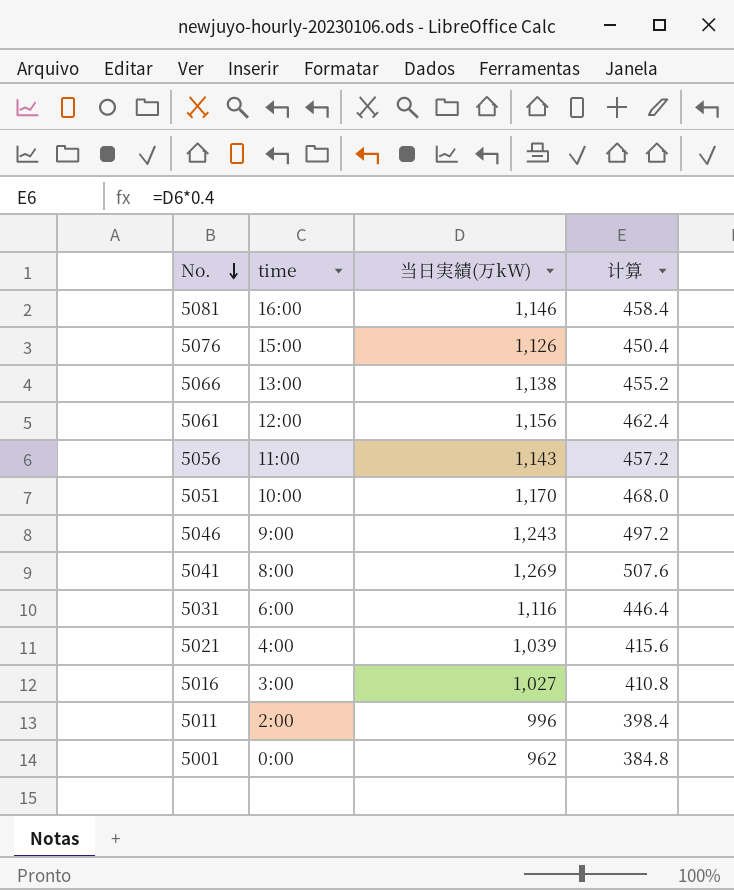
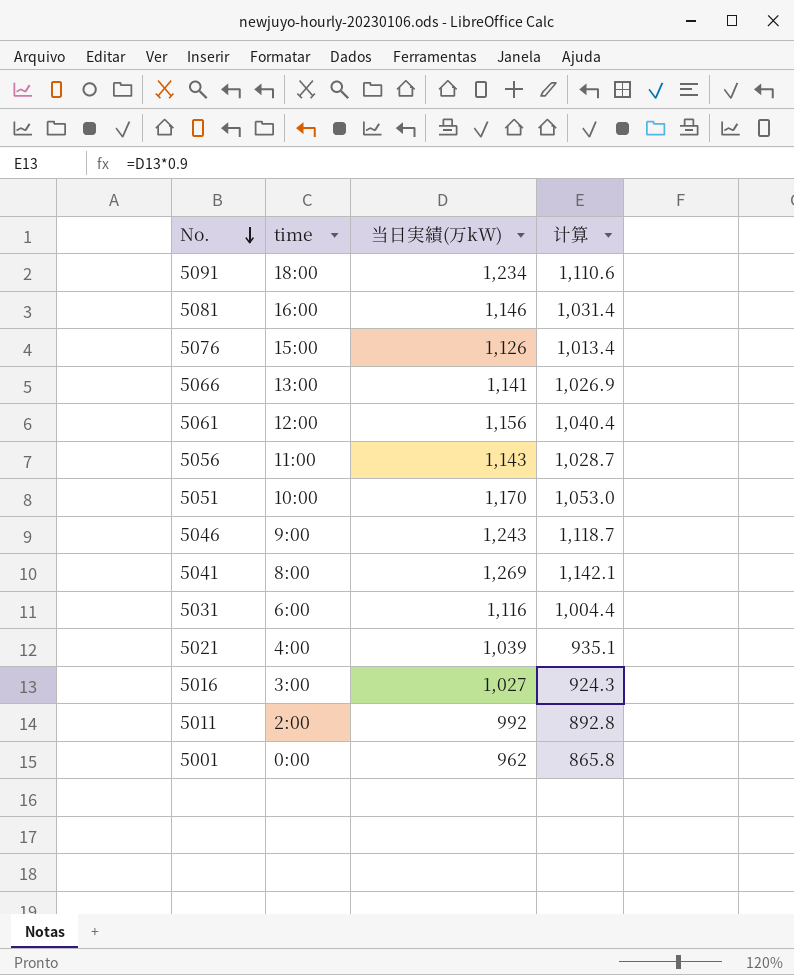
column 计算 | formula: [当日実績(万kW)] * 0.4 -> [当日実績(万kW)] * 0.9
row 5091: none -> 18:00 | 1,234 | 1,110.6
5066 | 当日実績(万kW): 1,138 -> 1,141
5011 | 当日実績(万kW): 996 -> 992

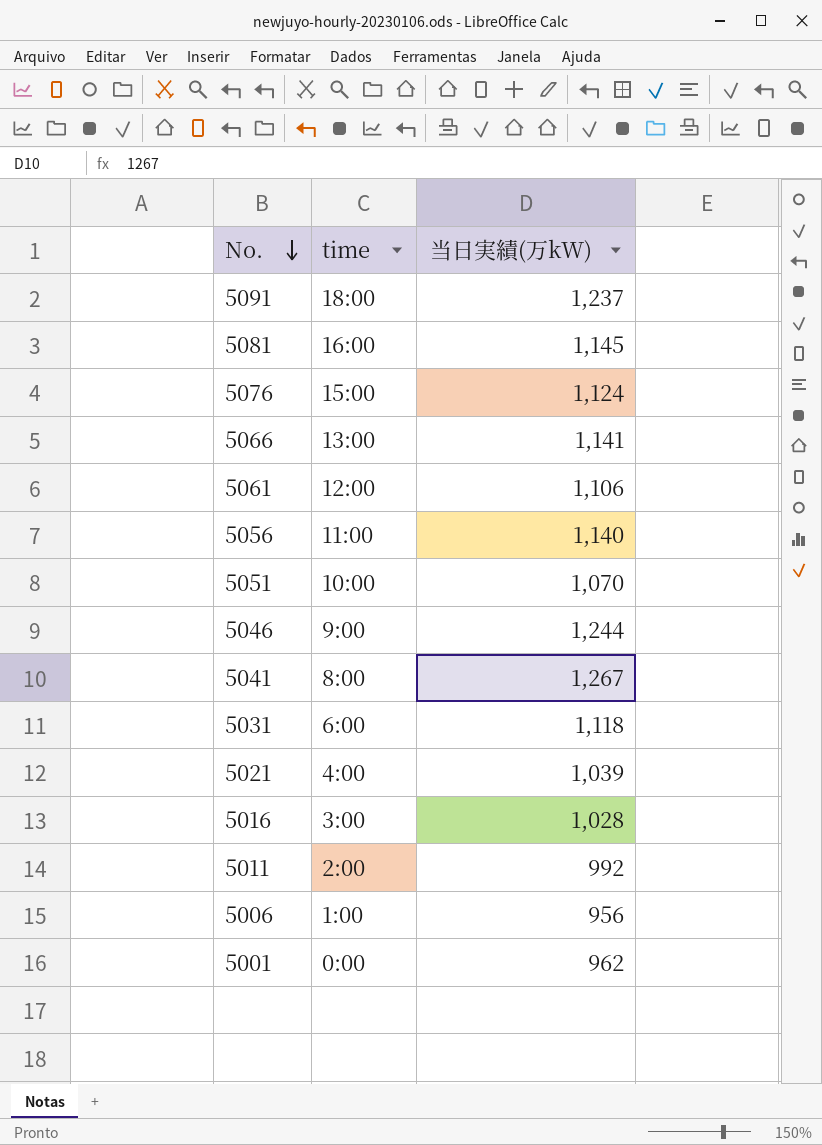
column 计算 | formula: [当日実績(万kW)] * 0.9 -> none
5091 | 当日実績(万kW): 1,234 -> 1,237
5081 | 当日実績(万kW): 1,146 -> 1,145
5076 | 当日実績(万kW): 1,126 -> 1,124
5061 | 当日実績(万kW): 1,156 -> 1,106
5056 | 当日実績(万kW): 1,143 -> 1,140
5051 | 当日実績(万kW): 1,170 -> 1,070
5046 | 当日実績(万kW): 1,243 -> 1,244
5041 | 当日実績(万kW): 1,269 -> 1,267
5031 | 当日実績(万kW): 1,116 -> 1,118
5016 | 当日実績(万kW): 1,027 -> 1,028
row 5006: none -> 1:00 | 956

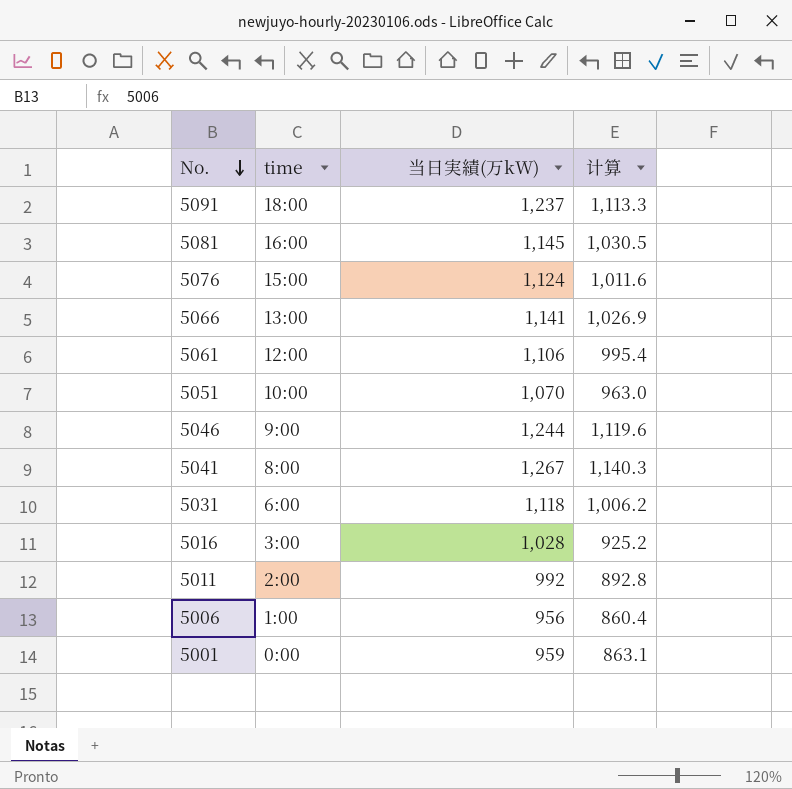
column 计算 | formula: none -> [当日実績(万kW)] * 0.9
row 5056: 11:00 | 1,140 -> none
row 5021: 4:00 | 1,039 -> none
5001 | 当日実績(万kW): 962 -> 959

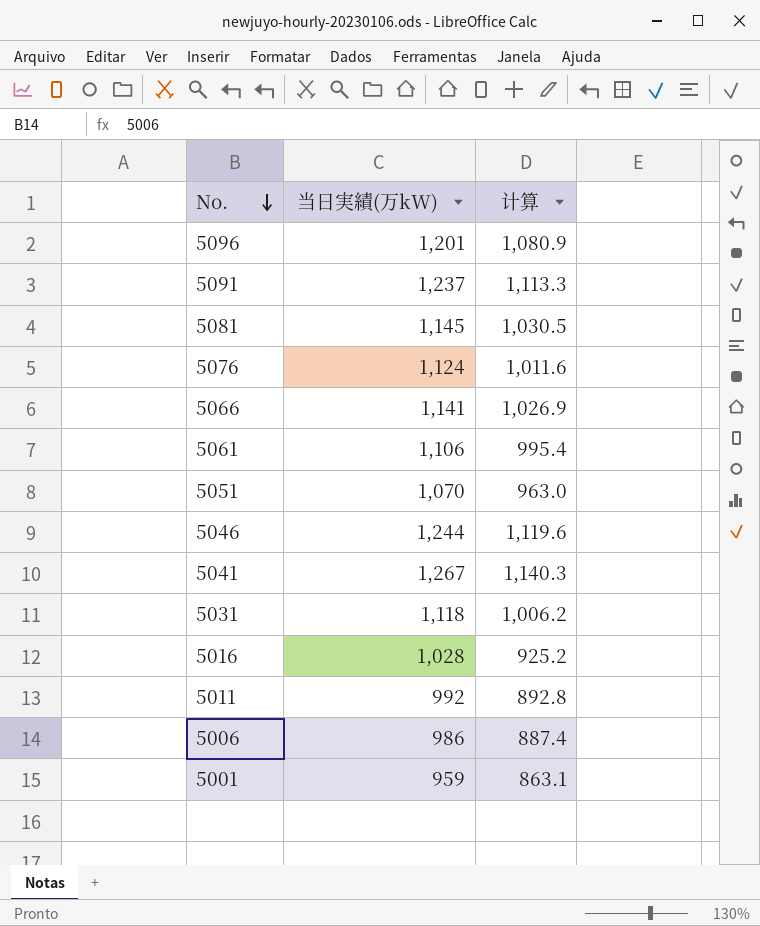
column time | position: 2 -> none
row 5096: none -> 1,201 | 1,080.9
5006 | 当日実績(万kW): 956 -> 986
5006 | 计算: 860.4 -> 887.4

